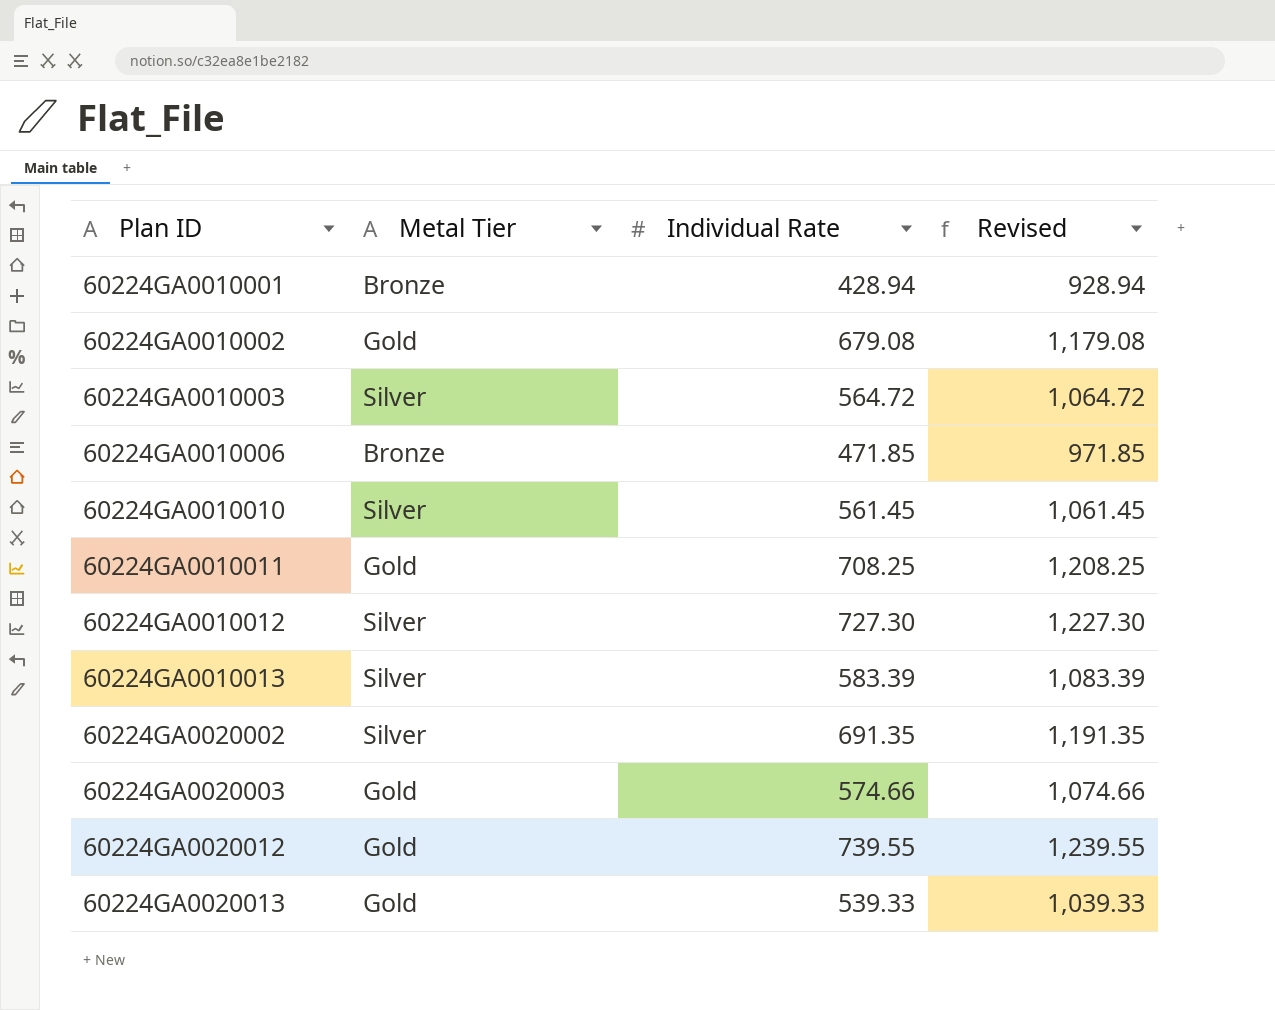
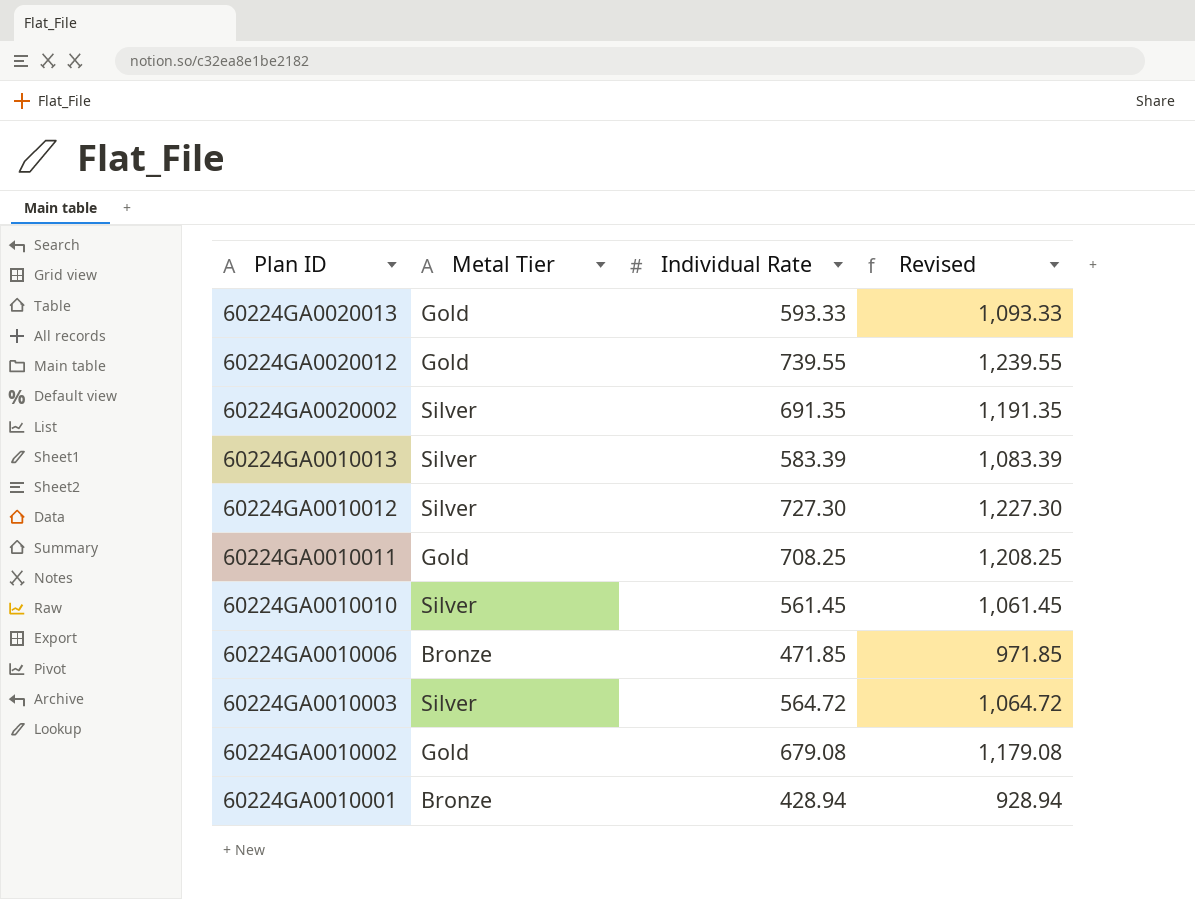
row order: Plan ID ascending -> Plan ID descending
row 60224GA0020003: Gold | 574.66 | 1,074.66 -> none
60224GA0020013 | Individual Rate: 539.33 -> 593.33
60224GA0020013 | Revised: 1,039.33 -> 1,093.33

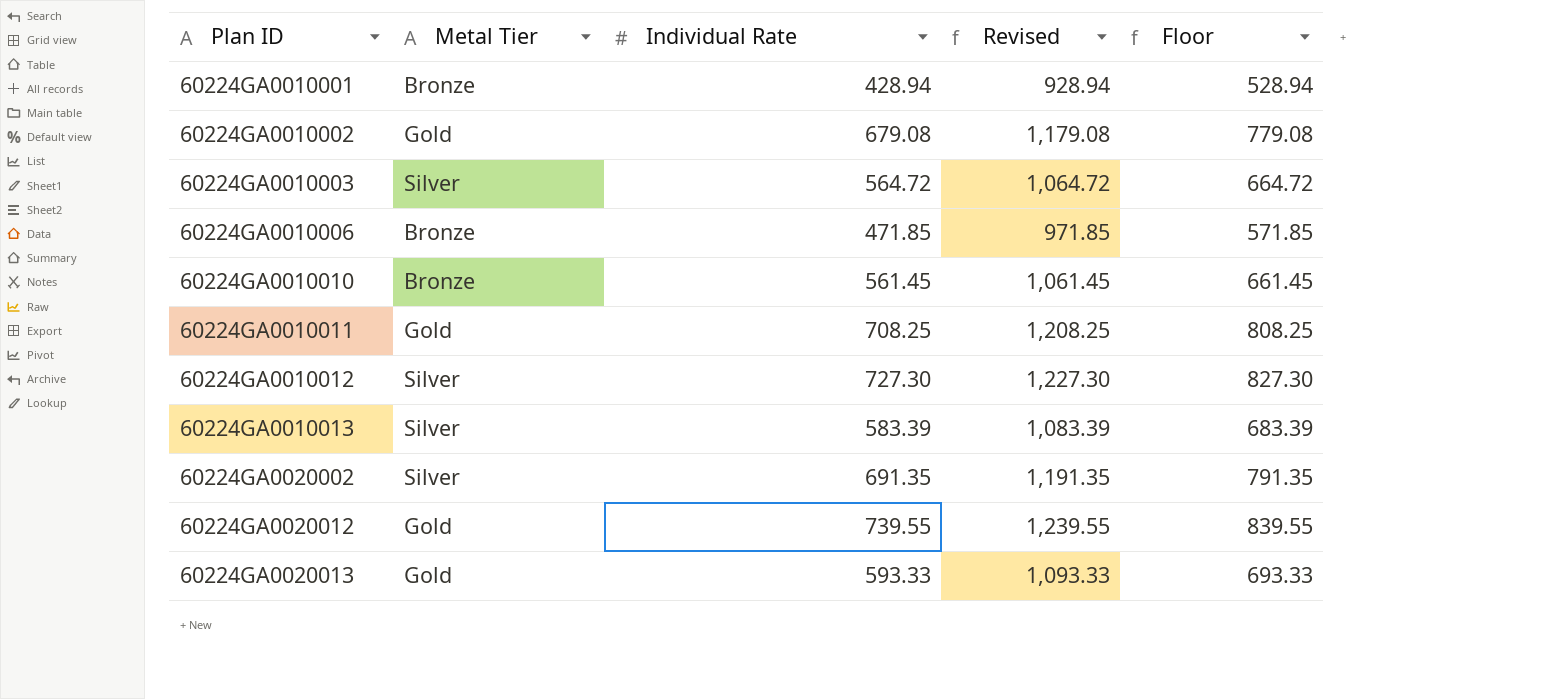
row order: Plan ID descending -> Plan ID ascending
column Floor | formula: none -> [Individual Rate] + 100
60224GA0010010 | Metal Tier: Silver -> Bronze

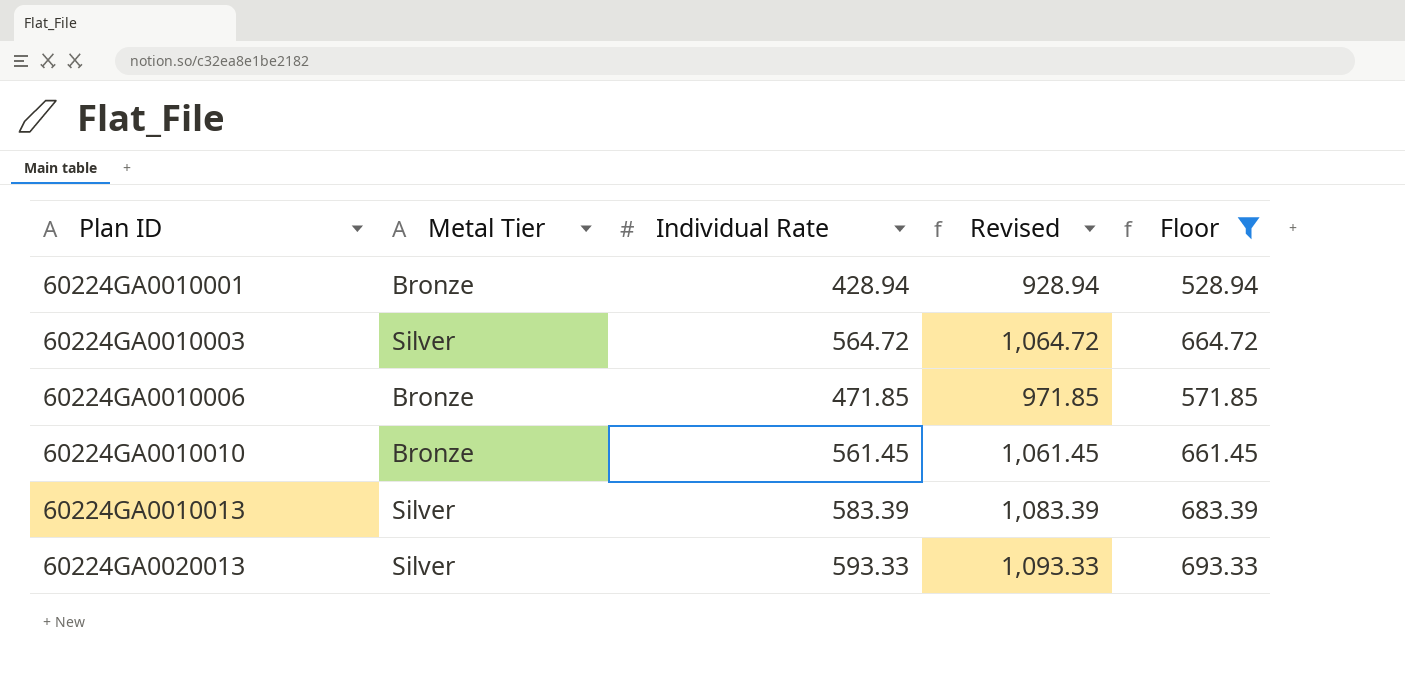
filter: none -> Floor <= 693.33
60224GA0020013 | Metal Tier: Gold -> Silver

